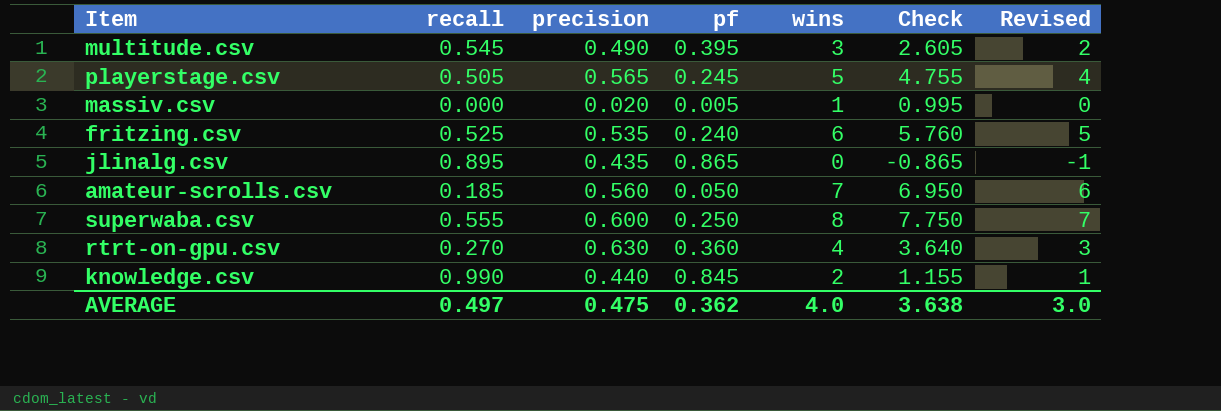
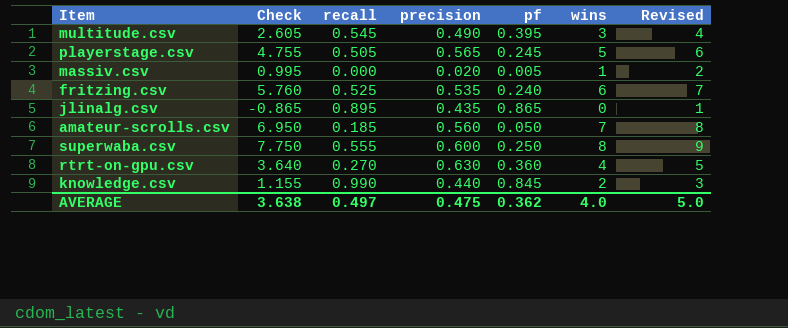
column Check | position: 6 -> 2
column Revised | formula: [wins] - 1 -> [wins] + 1
AVERAGE | Revised: 3.0 -> 5.0

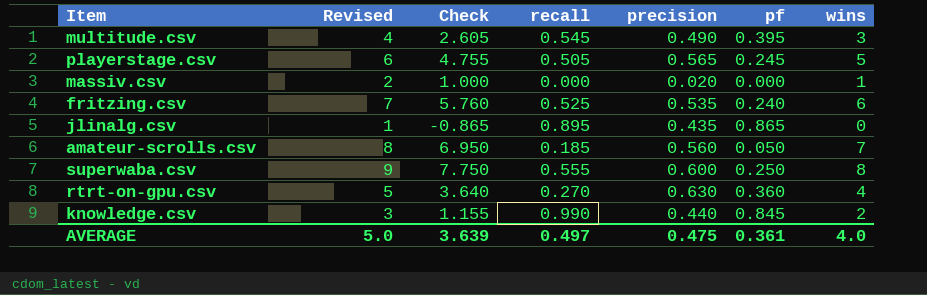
column Revised | position: 7 -> 2
massiv.csv | Check: 0.995 -> 1.000
massiv.csv | pf: 0.005 -> 0.000
AVERAGE | Check: 3.638 -> 3.639
AVERAGE | pf: 0.362 -> 0.361

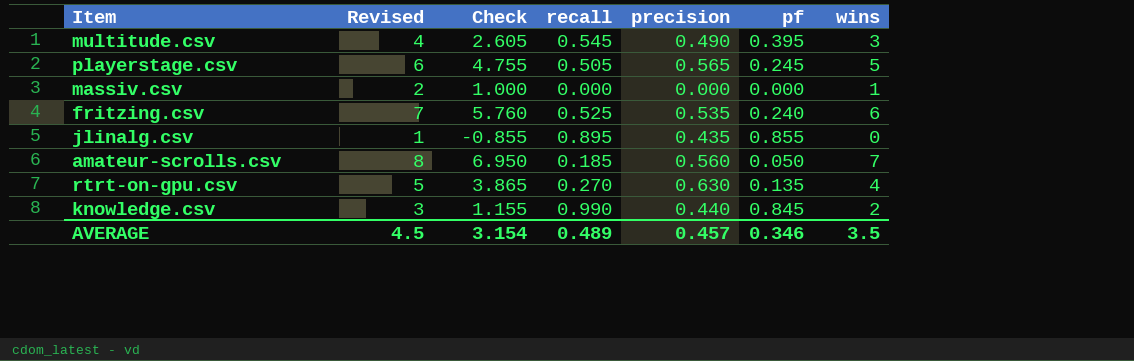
row superwaba.csv: 9 | 7.750 | 0.555 | 0.600 | 0.250 | 8 -> none
massiv.csv | precision: 0.020 -> 0.000
jlinalg.csv | Check: -0.865 -> -0.855
jlinalg.csv | pf: 0.865 -> 0.855
rtrt-on-gpu.csv | Check: 3.640 -> 3.865
rtrt-on-gpu.csv | pf: 0.360 -> 0.135
AVERAGE | Revised: 5.0 -> 4.5
AVERAGE | Check: 3.639 -> 3.154
AVERAGE | recall: 0.497 -> 0.489
AVERAGE | precision: 0.475 -> 0.457
AVERAGE | pf: 0.361 -> 0.346
AVERAGE | wins: 4.0 -> 3.5

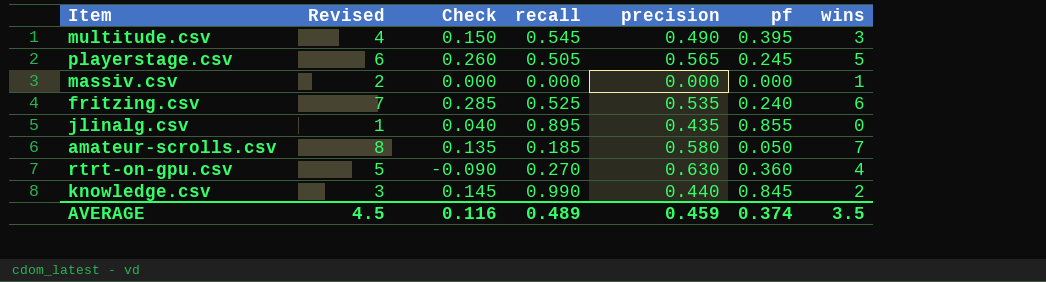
column Check | formula: [wins] - [pf] -> [recall] - [pf]
amateur-scrolls.csv | precision: 0.560 -> 0.580
rtrt-on-gpu.csv | pf: 0.135 -> 0.360
AVERAGE | Check: 3.154 -> 0.116
AVERAGE | precision: 0.457 -> 0.459
AVERAGE | pf: 0.346 -> 0.374

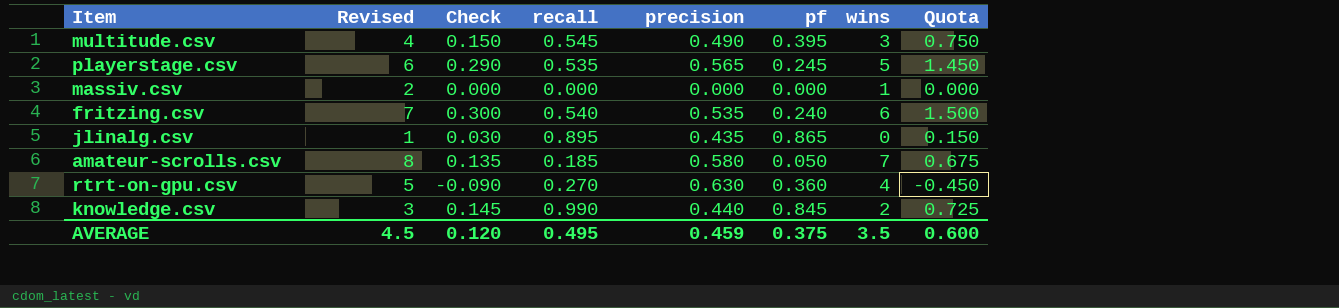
column Quota | formula: none -> [Check] * 5
playerstage.csv | Check: 0.260 -> 0.290
playerstage.csv | recall: 0.505 -> 0.535
fritzing.csv | Check: 0.285 -> 0.300
fritzing.csv | recall: 0.525 -> 0.540
jlinalg.csv | Check: 0.040 -> 0.030
jlinalg.csv | pf: 0.855 -> 0.865
AVERAGE | Check: 0.116 -> 0.120
AVERAGE | recall: 0.489 -> 0.495
AVERAGE | pf: 0.374 -> 0.375

